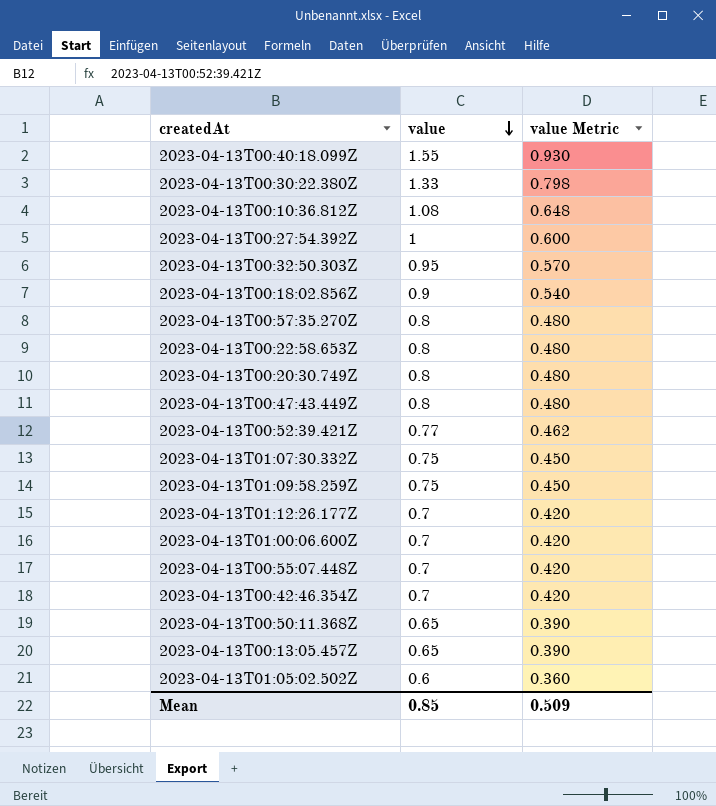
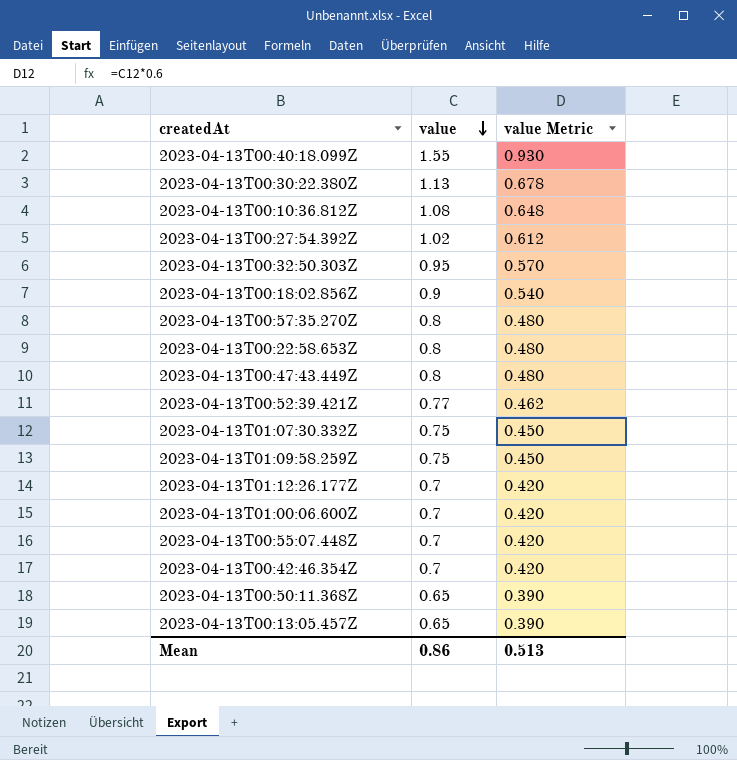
row 2023-04-13T00:20:30.749Z: 0.8 | 0.480 -> none
row 2023-04-13T01:05:02.502Z: 0.6 | 0.360 -> none
2023-04-13T00:30:22.380Z | value: 1.33 -> 1.13
2023-04-13T00:30:22.380Z | value Metric: 0.798 -> 0.678
2023-04-13T00:27:54.392Z | value: 1 -> 1.02
2023-04-13T00:27:54.392Z | value Metric: 0.600 -> 0.612
Mean | value: 0.85 -> 0.86
Mean | value Metric: 0.509 -> 0.513

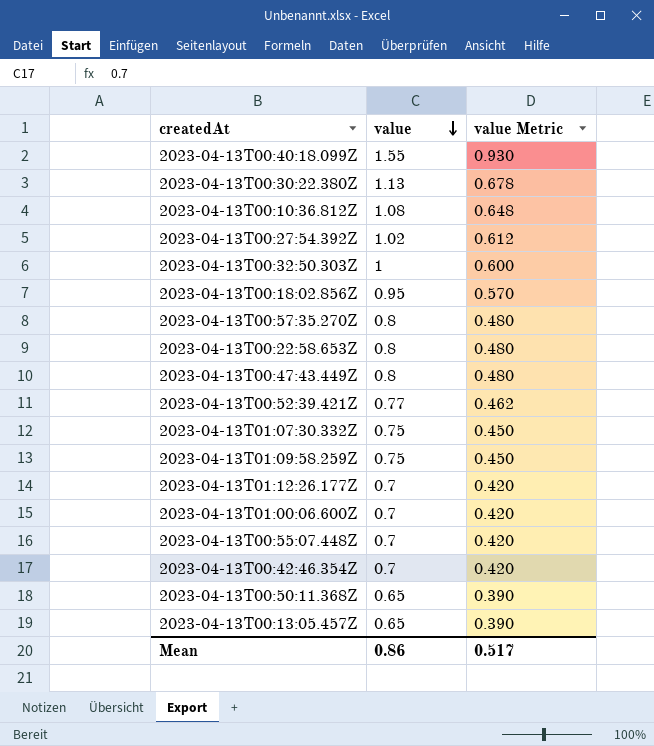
2023-04-13T00:32:50.303Z | value: 0.95 -> 1
2023-04-13T00:32:50.303Z | value Metric: 0.570 -> 0.600
2023-04-13T00:18:02.856Z | value: 0.9 -> 0.95
2023-04-13T00:18:02.856Z | value Metric: 0.540 -> 0.570
Mean | value Metric: 0.513 -> 0.517

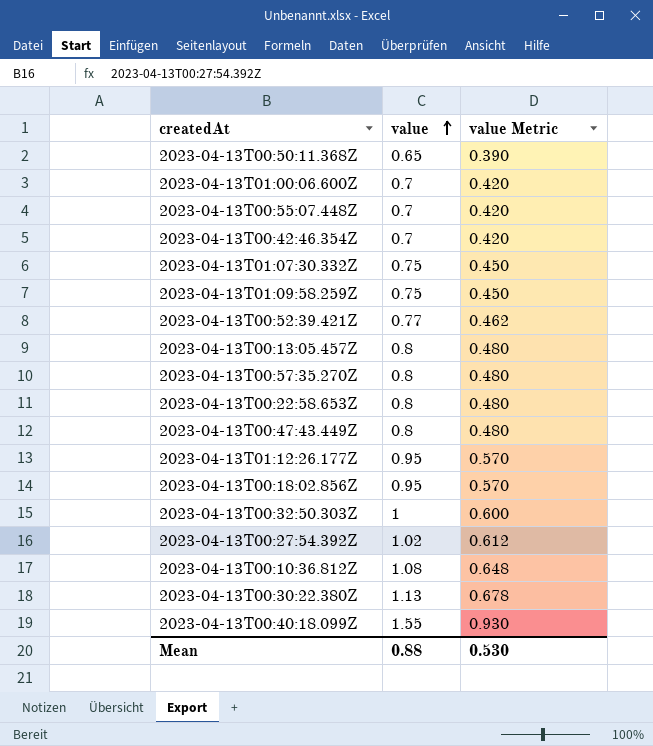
row order: value descending -> value ascending
2023-04-13T00:13:05.457Z | value: 0.65 -> 0.8
2023-04-13T00:13:05.457Z | value Metric: 0.390 -> 0.480
2023-04-13T01:12:26.177Z | value: 0.7 -> 0.95
2023-04-13T01:12:26.177Z | value Metric: 0.420 -> 0.570
Mean | value: 0.86 -> 0.88
Mean | value Metric: 0.517 -> 0.530

